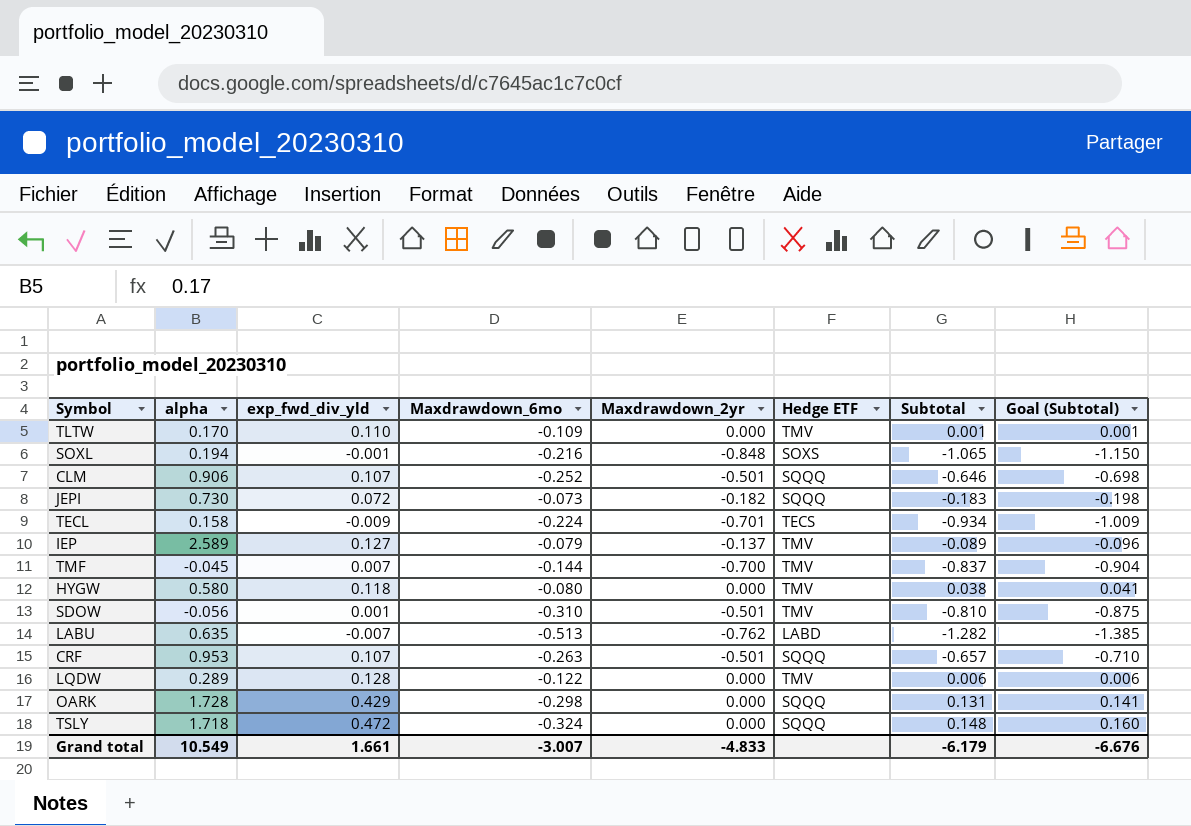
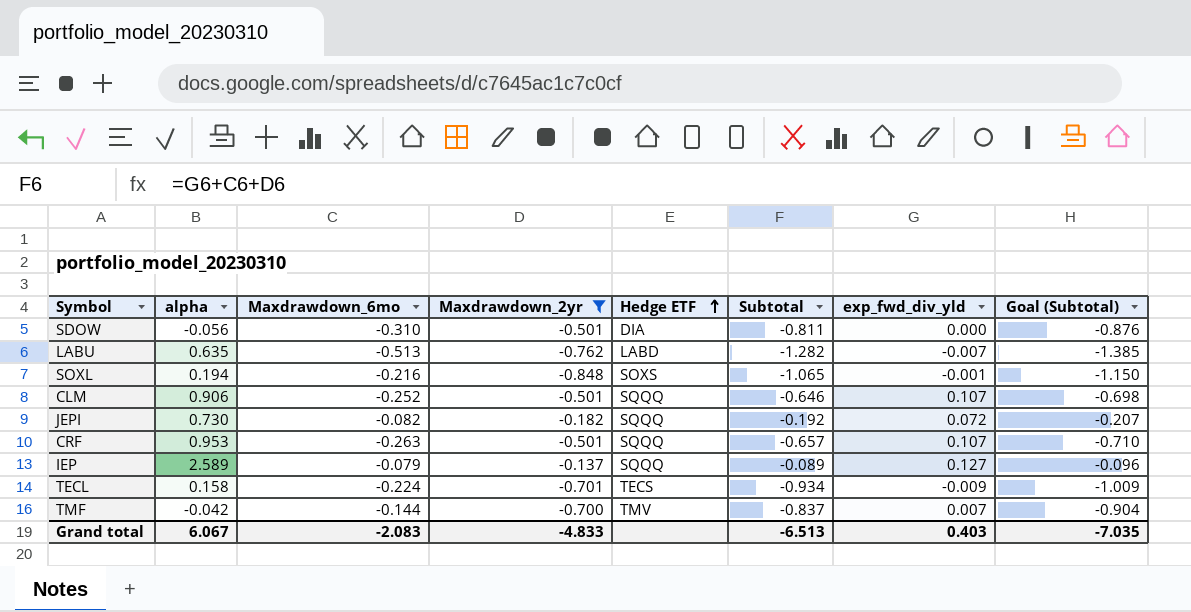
filter: none -> Maxdrawdown_2yr != 0.000
row order: none -> Hedge ETF ascending
column exp_fwd_div_yld | position: 3 -> 7
SDOW | Hedge ETF: TMV -> DIA
SDOW | Subtotal: -0.810 -> -0.811
SDOW | exp_fwd_div_yld: 0.001 -> 0.000
SDOW | Goal (Subtotal): -0.875 -> -0.876
JEPI | Maxdrawdown_6mo: -0.073 -> -0.082
JEPI | Subtotal: -0.183 -> -0.192
JEPI | Goal (Subtotal): -0.198 -> -0.207
IEP | Hedge ETF: TMV -> SQQQ
TMF | alpha: -0.045 -> -0.042
Grand total | alpha: 10.549 -> 6.067
Grand total | Maxdrawdown_6mo: -3.007 -> -2.083
Grand total | Subtotal: -6.179 -> -6.513
Grand total | exp_fwd_div_yld: 1.661 -> 0.403
Grand total | Goal (Subtotal): -6.676 -> -7.035

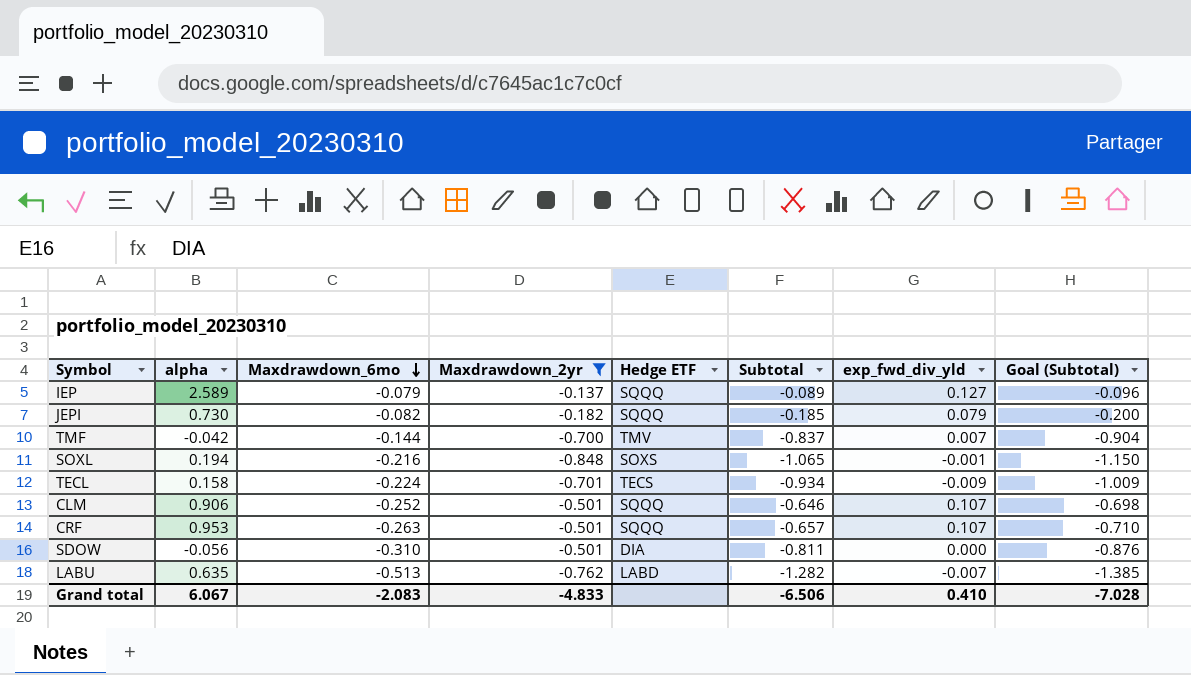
row order: Hedge ETF ascending -> Maxdrawdown_6mo descending
JEPI | Subtotal: -0.192 -> -0.185
JEPI | exp_fwd_div_yld: 0.072 -> 0.079
JEPI | Goal (Subtotal): -0.207 -> -0.200
Grand total | Subtotal: -6.513 -> -6.506
Grand total | exp_fwd_div_yld: 0.403 -> 0.410
Grand total | Goal (Subtotal): -7.035 -> -7.028

